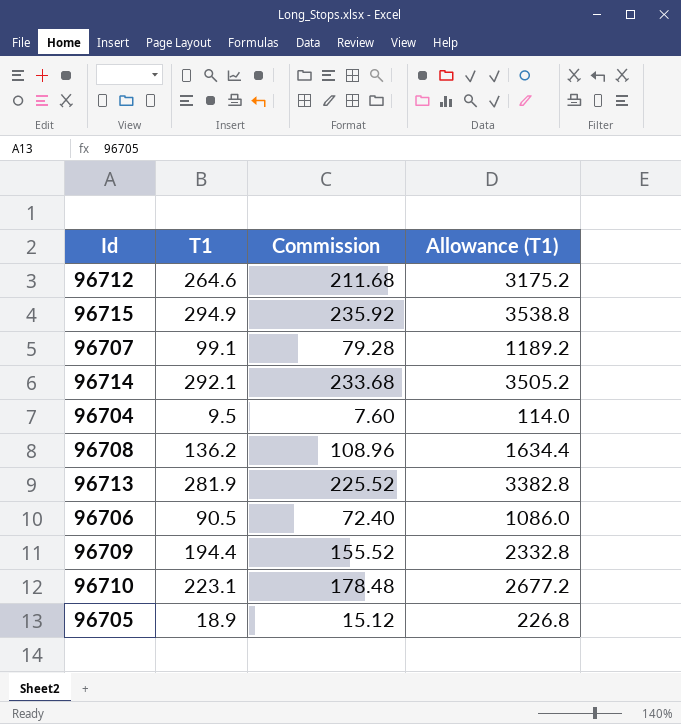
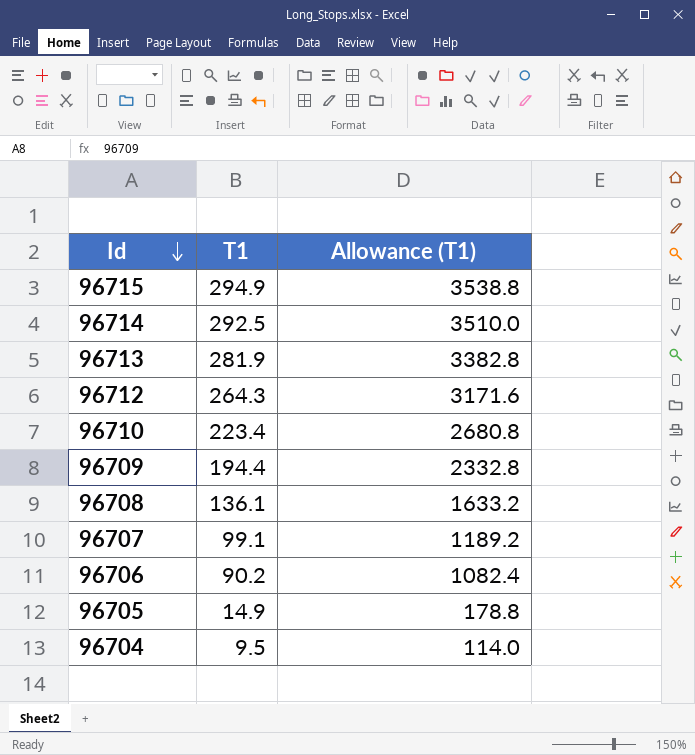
row order: none -> Id descending
column Commission | formula: [T1] * 0.8 -> none
96714 | T1: 292.1 -> 292.5
96714 | Allowance (T1): 3505.2 -> 3510.0
96712 | T1: 264.6 -> 264.3
96712 | Allowance (T1): 3175.2 -> 3171.6
96710 | T1: 223.1 -> 223.4
96710 | Allowance (T1): 2677.2 -> 2680.8
96708 | T1: 136.2 -> 136.1
96708 | Allowance (T1): 1634.4 -> 1633.2
96706 | T1: 90.5 -> 90.2
96706 | Allowance (T1): 1086.0 -> 1082.4
96705 | T1: 18.9 -> 14.9
96705 | Allowance (T1): 226.8 -> 178.8

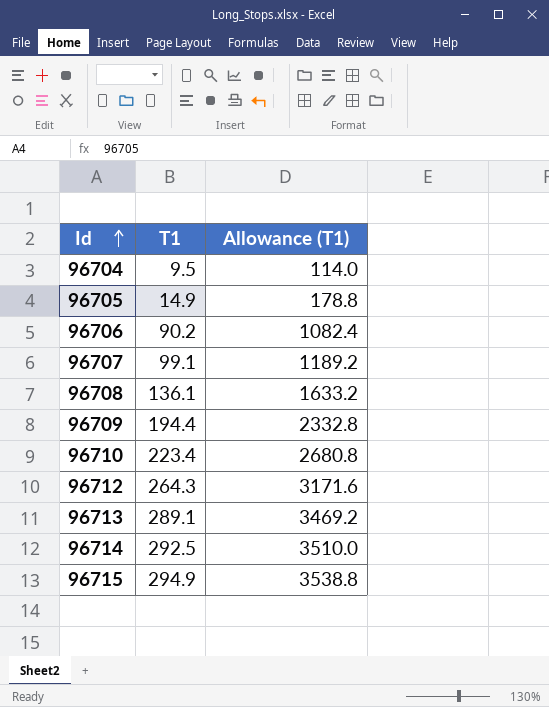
row order: Id descending -> Id ascending
96713 | T1: 281.9 -> 289.1
96713 | Allowance (T1): 3382.8 -> 3469.2

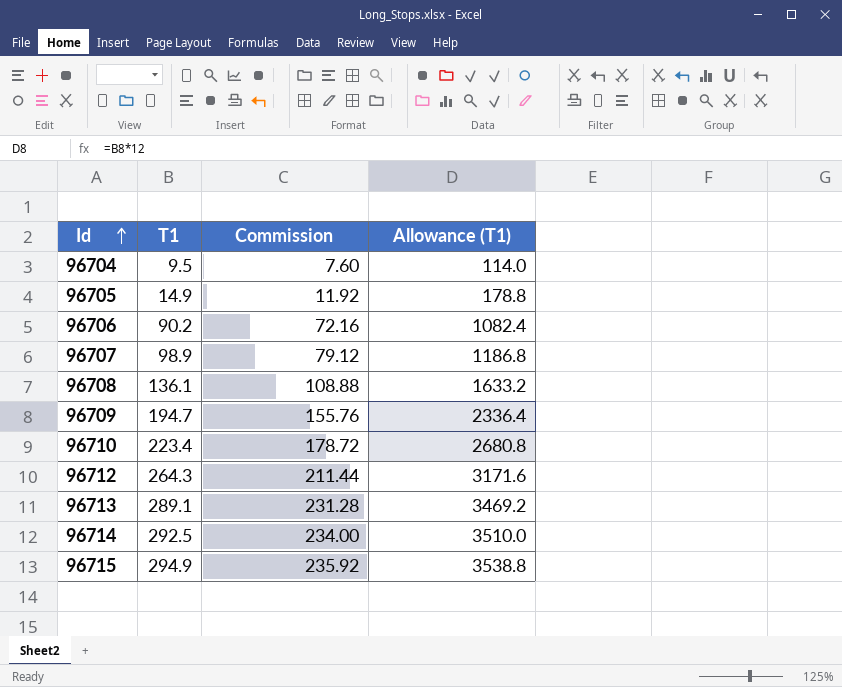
column Commission | formula: none -> [T1] * 0.8
96707 | T1: 99.1 -> 98.9
96707 | Allowance (T1): 1189.2 -> 1186.8
96709 | T1: 194.4 -> 194.7
96709 | Allowance (T1): 2332.8 -> 2336.4

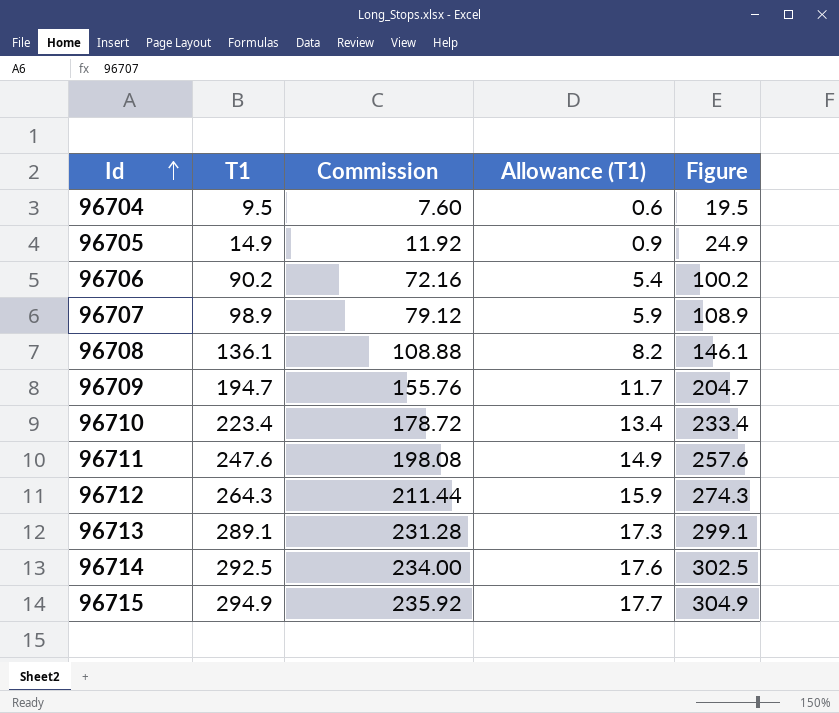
column Allowance (T1) | formula: [T1] * 12 -> [T1] * 0.06
column Figure | formula: none -> [T1] + 10
row 96711: none -> 247.6 | 198.08 | 14.9 | 257.6

